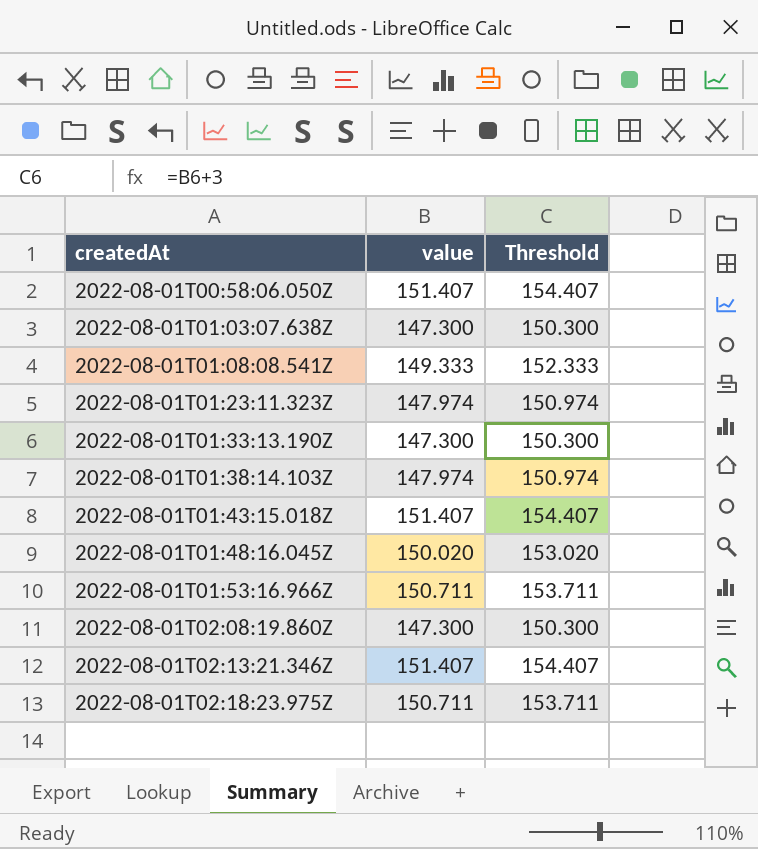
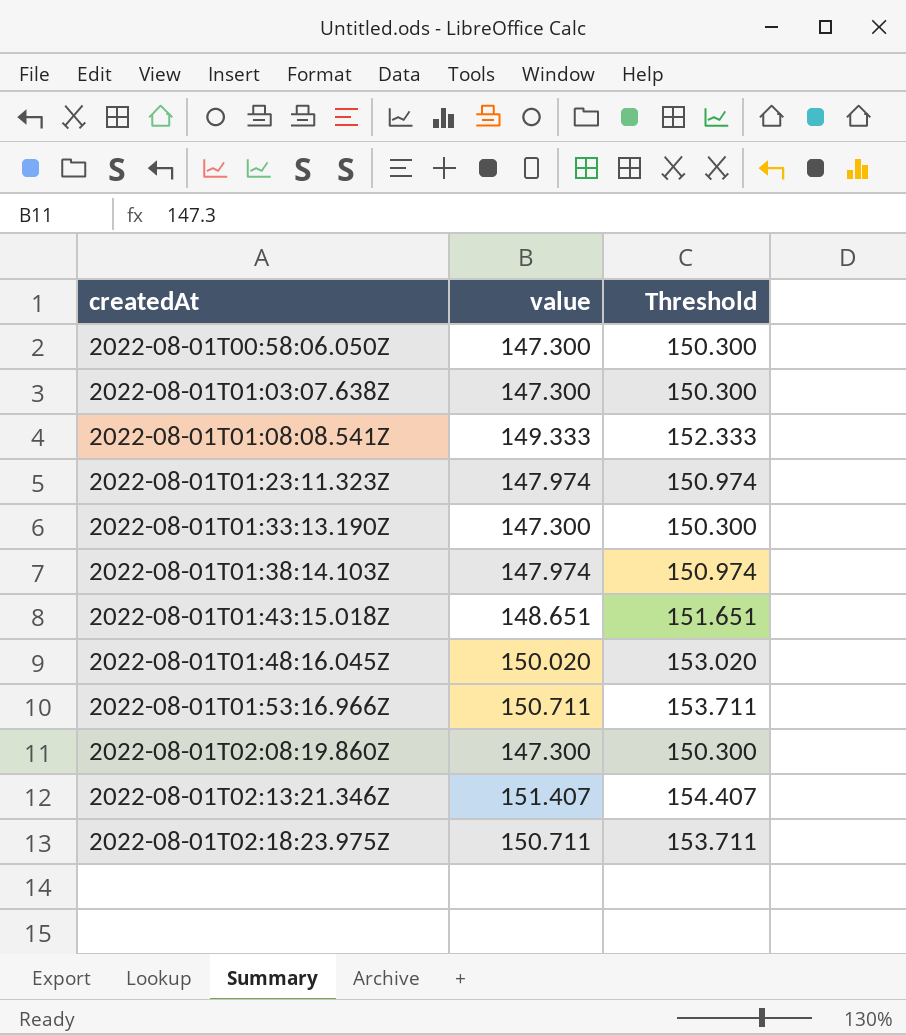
2022-08-01T00:58:06.050Z | value: 151.407 -> 147.300
2022-08-01T00:58:06.050Z | Threshold: 154.407 -> 150.300
2022-08-01T01:43:15.018Z | value: 151.407 -> 148.651
2022-08-01T01:43:15.018Z | Threshold: 154.407 -> 151.651

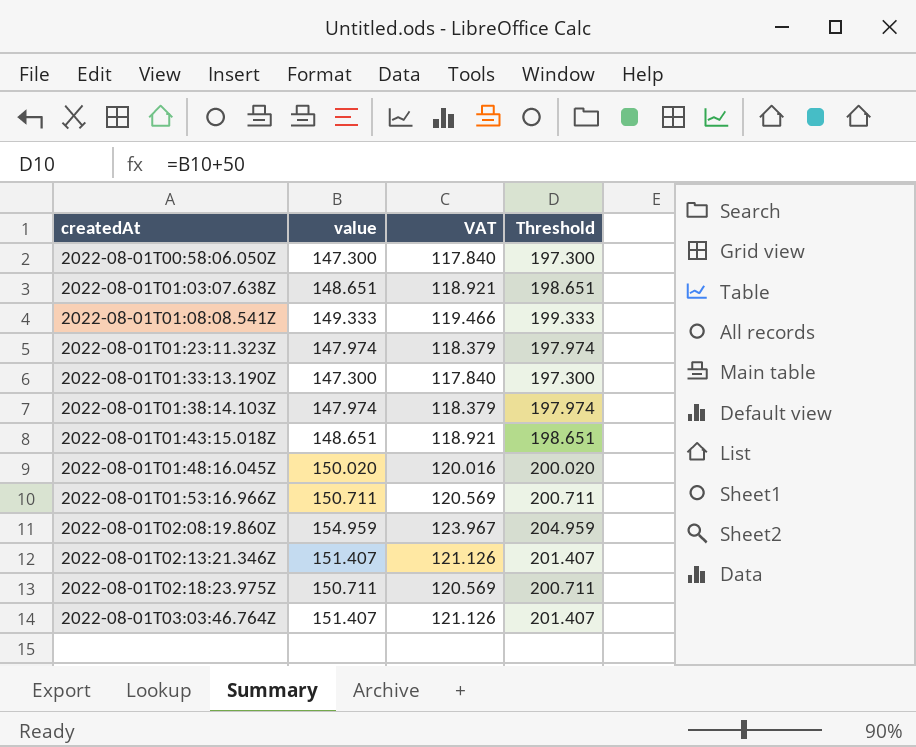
column VAT | formula: none -> [value] * 0.8
column Threshold | formula: [value] + 3 -> [value] + 50
2022-08-01T01:03:07.638Z | value: 147.300 -> 148.651
2022-08-01T02:08:19.860Z | value: 147.300 -> 154.959
row 2022-08-01T03:03:46.764Z: none -> 151.407 | 121.126 | 201.407

